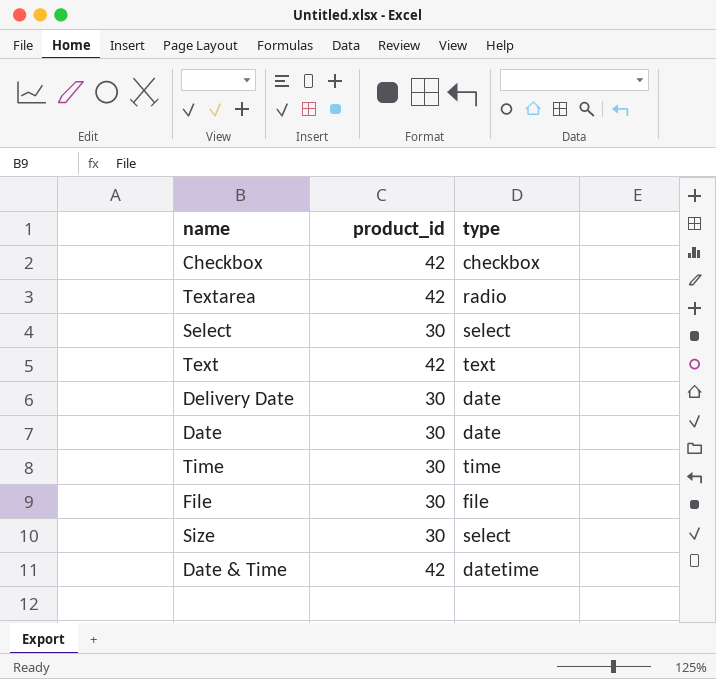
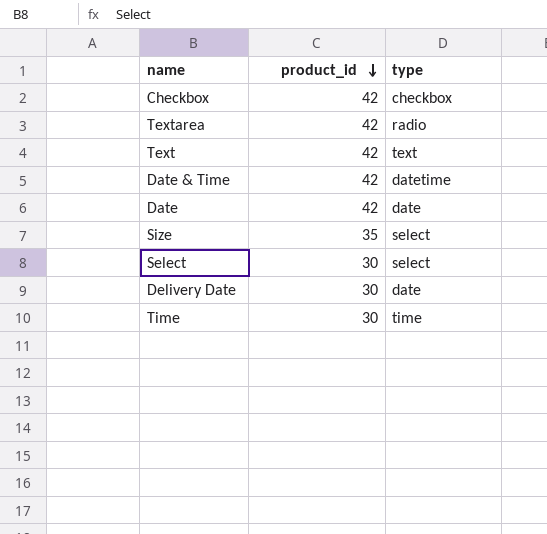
row order: none -> product_id descending
row File: 30 | file -> none
Date | product_id: 30 -> 42
Size | product_id: 30 -> 35

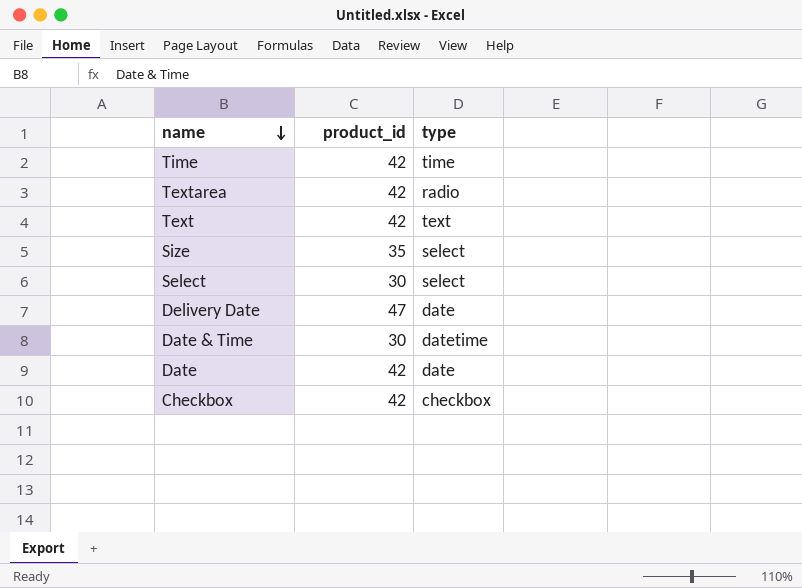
row order: product_id descending -> name descending
Time | product_id: 30 -> 42
Delivery Date | product_id: 30 -> 47
Date & Time | product_id: 42 -> 30

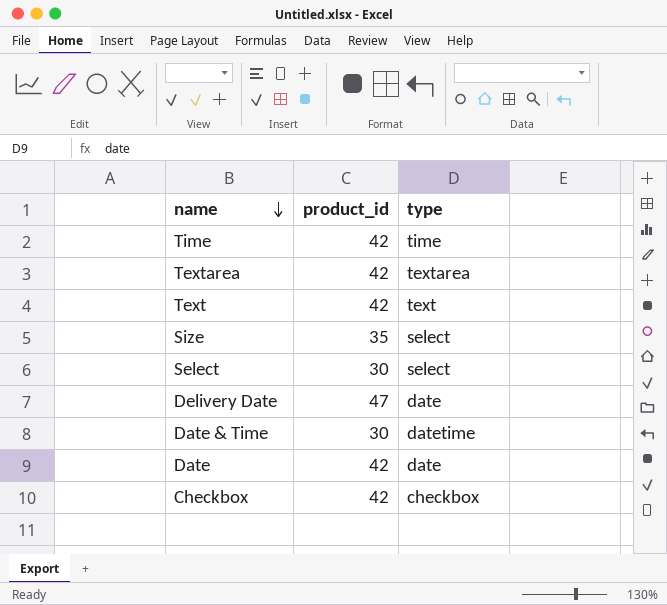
Textarea | type: radio -> textarea

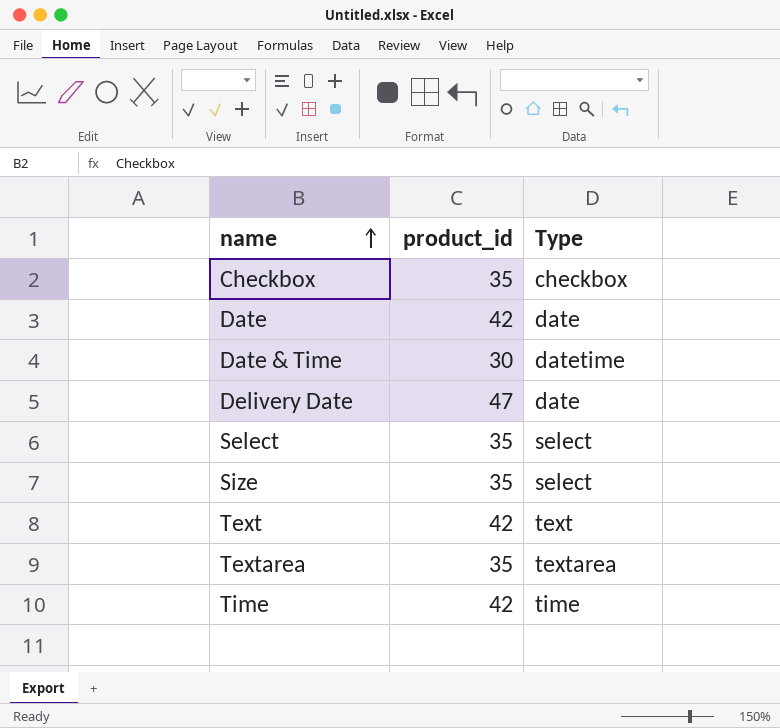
row order: name descending -> name ascending
column name: type -> Type
Checkbox | product_id: 42 -> 35
Select | product_id: 30 -> 35
Textarea | product_id: 42 -> 35

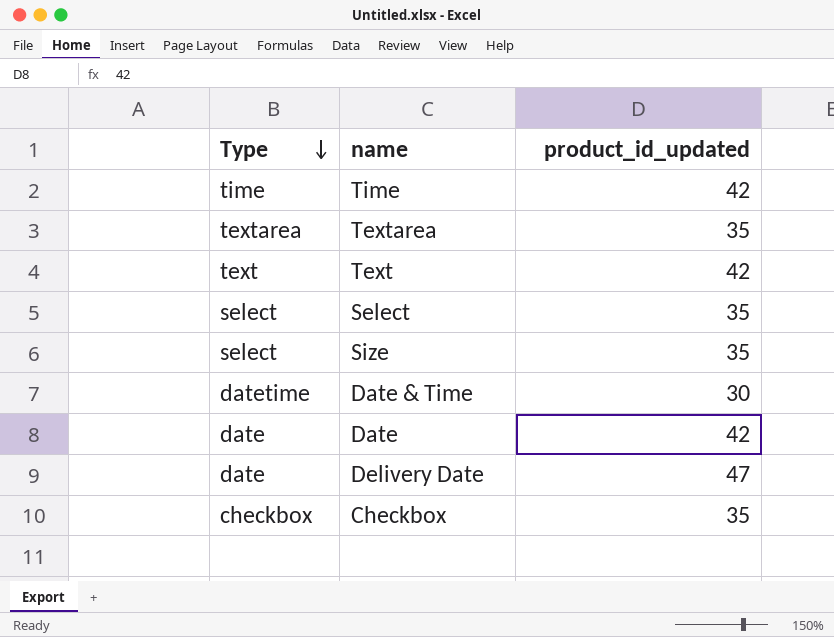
row order: name ascending -> Type descending
column Type | position: 3 -> 1
column name: product_id -> product_id_updated

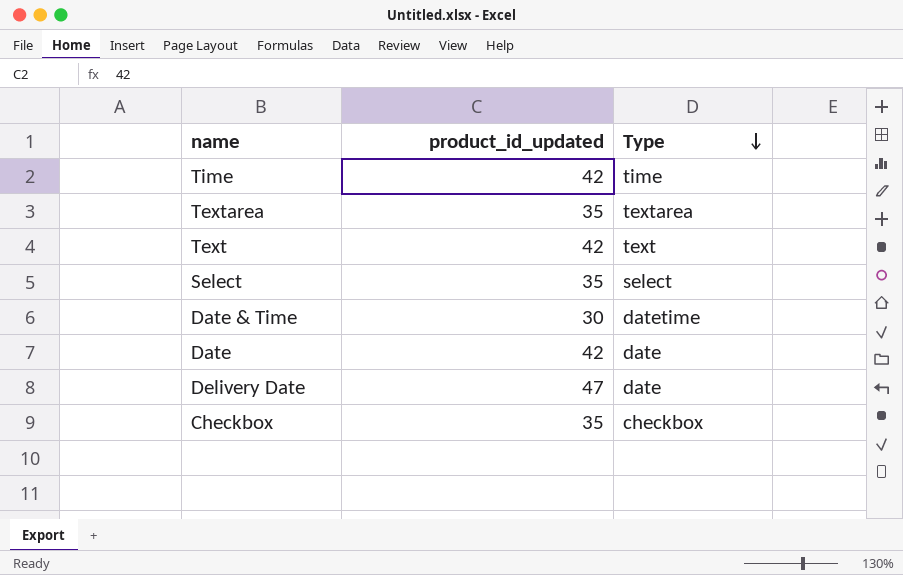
column Type | position: 1 -> 3
row Size: select | 35 -> none

